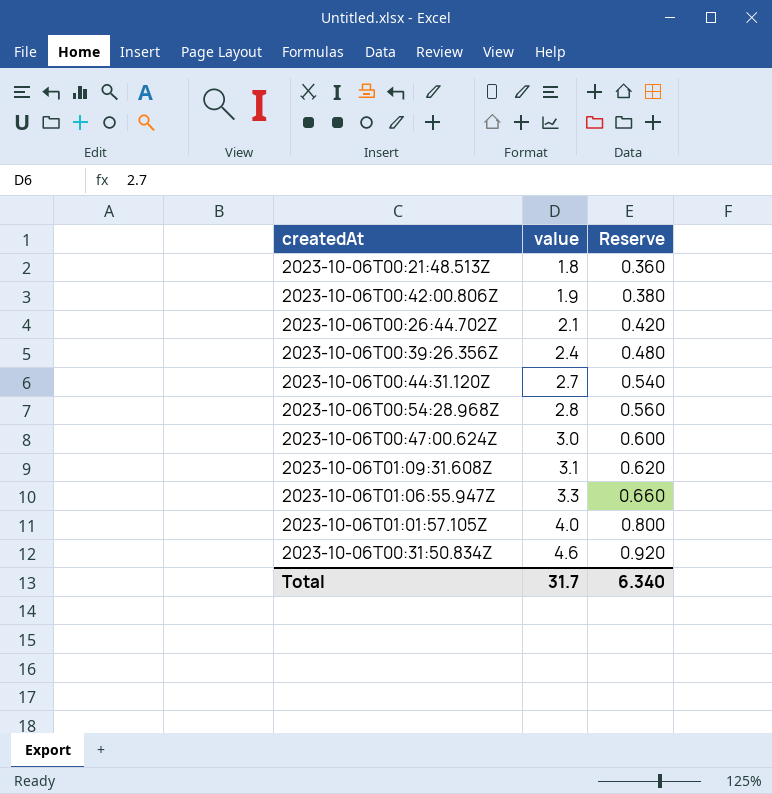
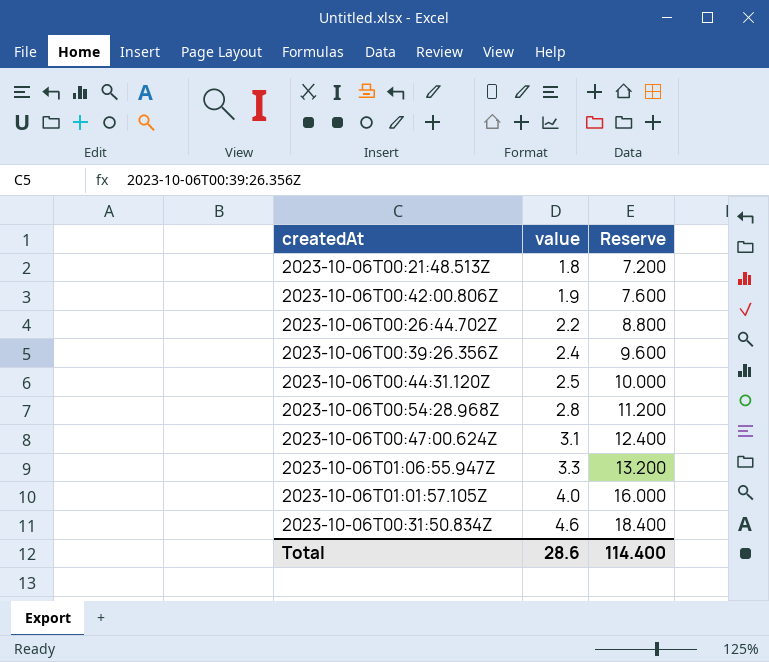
column Reserve | formula: [value] * 0.2 -> [value] * 4
row 2023-10-06T01:09:31.608Z: 3.1 | 0.620 -> none
2023-10-06T00:26:44.702Z | value: 2.1 -> 2.2
2023-10-06T00:44:31.120Z | value: 2.7 -> 2.5
2023-10-06T00:47:00.624Z | value: 3.0 -> 3.1
Total | value: 31.7 -> 28.6
Total | Reserve: 6.340 -> 114.400

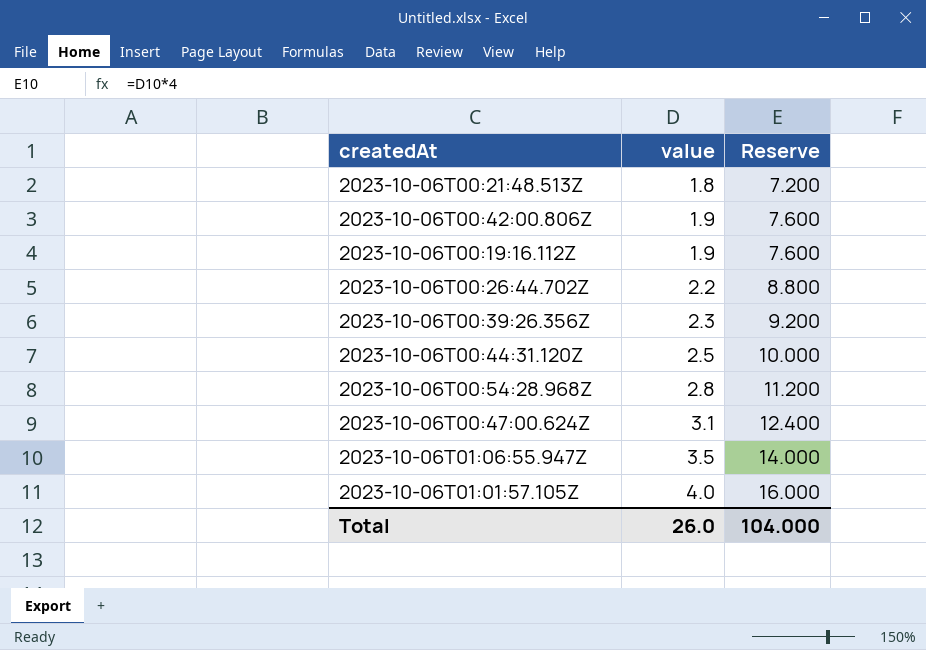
row 2023-10-06T00:31:50.834Z: 4.6 | 18.400 -> none
row 2023-10-06T00:19:16.112Z: none -> 1.9 | 7.600
2023-10-06T00:39:26.356Z | value: 2.4 -> 2.3
2023-10-06T00:39:26.356Z | Reserve: 9.600 -> 9.200
2023-10-06T01:06:55.947Z | value: 3.3 -> 3.5
2023-10-06T01:06:55.947Z | Reserve: 13.200 -> 14.000
Total | value: 28.6 -> 26.0
Total | Reserve: 114.400 -> 104.000

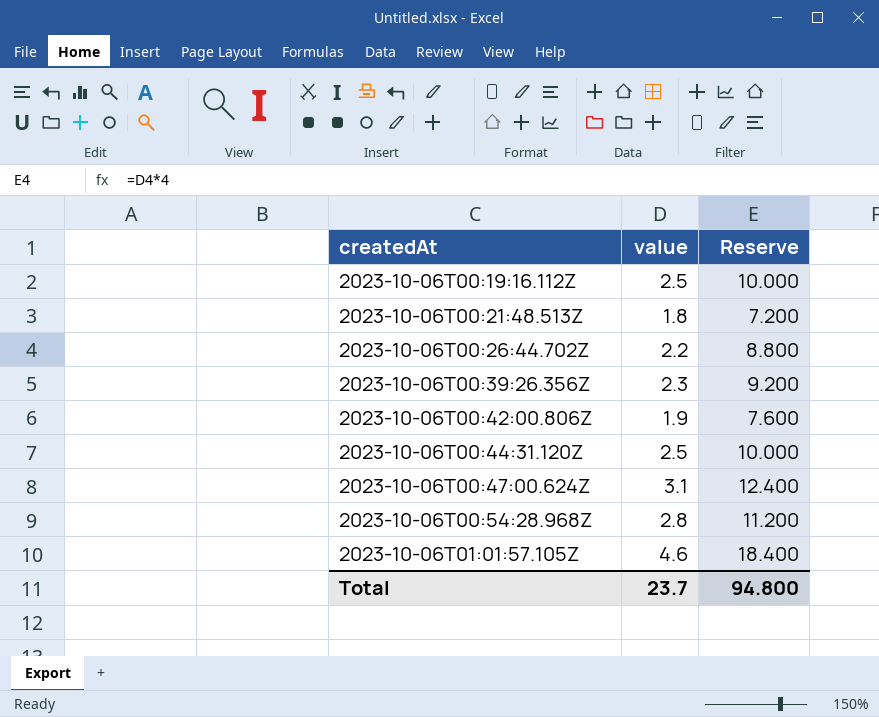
row order: value ascending -> createdAt ascending
row 2023-10-06T01:06:55.947Z: 3.5 | 14.000 -> none
2023-10-06T00:19:16.112Z | value: 1.9 -> 2.5
2023-10-06T00:19:16.112Z | Reserve: 7.600 -> 10.000
2023-10-06T01:01:57.105Z | value: 4.0 -> 4.6
2023-10-06T01:01:57.105Z | Reserve: 16.000 -> 18.400
Total | value: 26.0 -> 23.7
Total | Reserve: 104.000 -> 94.800

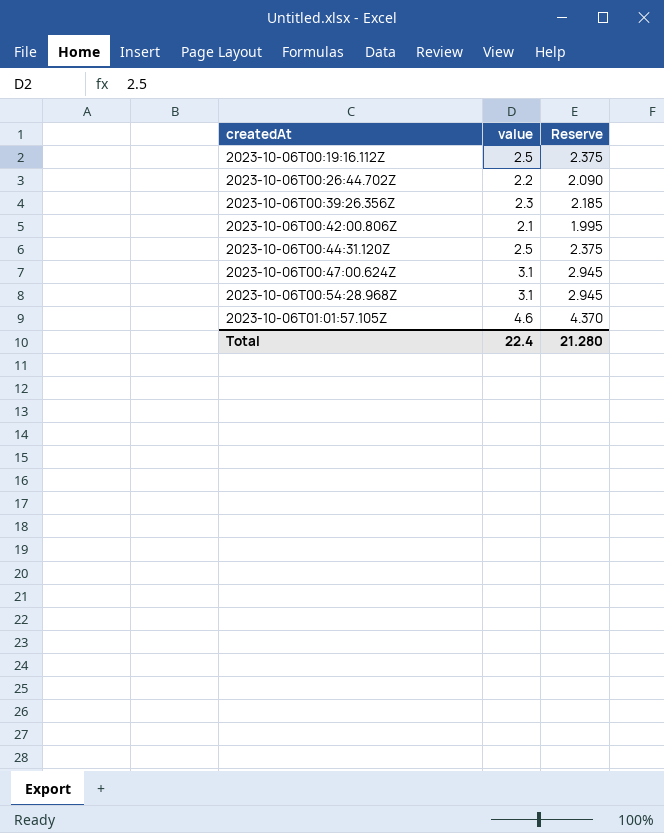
column Reserve | formula: [value] * 4 -> [value] * 0.95
row 2023-10-06T00:21:48.513Z: 1.8 | 7.200 -> none
2023-10-06T00:42:00.806Z | value: 1.9 -> 2.1
2023-10-06T00:54:28.968Z | value: 2.8 -> 3.1
Total | value: 23.7 -> 22.4
Total | Reserve: 94.800 -> 21.280

